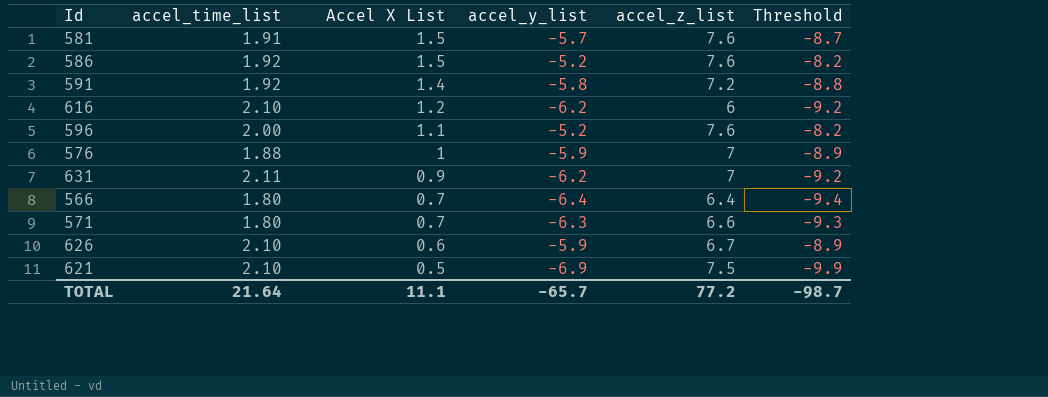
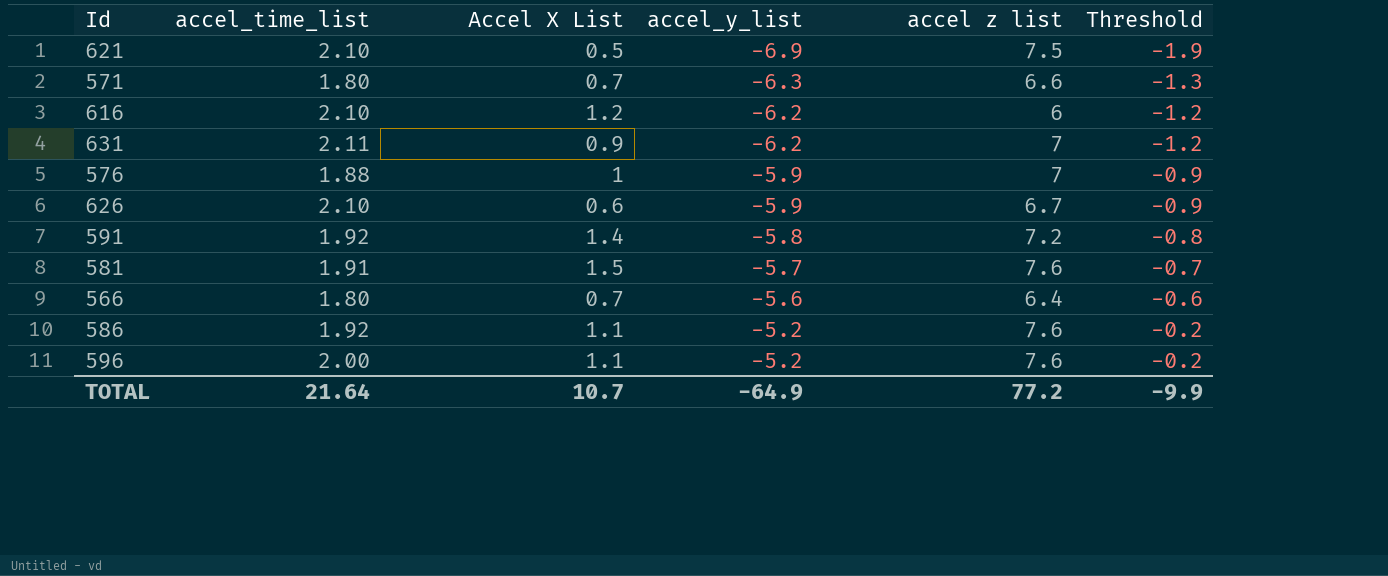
row order: Accel X List descending -> accel_y_list ascending
column name: accel_z_list -> accel z list
column Threshold | formula: [accel_y_list] - 3 -> [accel_y_list] + 5
566 | accel_y_list: -6.4 -> -5.6
586 | Accel X List: 1.5 -> 1.1
TOTAL | Accel X List: 11.1 -> 10.7
TOTAL | accel_y_list: -65.7 -> -64.9
TOTAL | Threshold: -98.7 -> -9.9

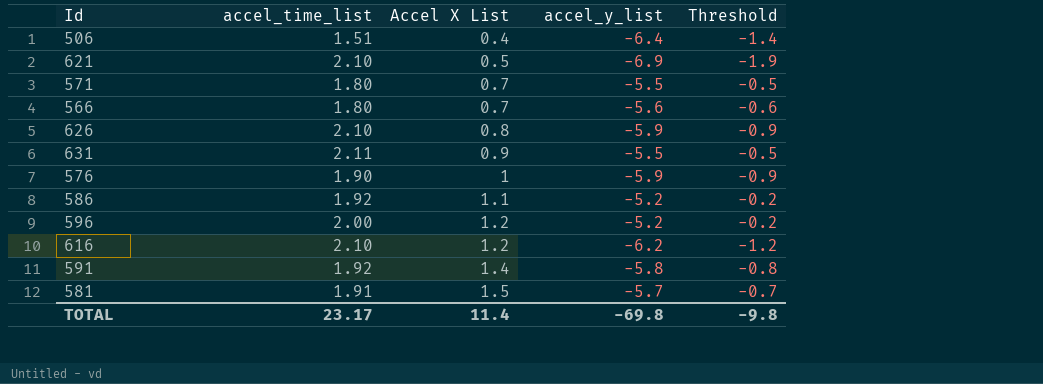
row order: accel_y_list ascending -> Accel X List ascending
column accel z list | position: 5 -> none
row 506: none -> 1.51 | 0.4 | -6.4 | -1.4
571 | accel_y_list: -6.3 -> -5.5
571 | Threshold: -1.3 -> -0.5
626 | Accel X List: 0.6 -> 0.8
631 | accel_y_list: -6.2 -> -5.5
631 | Threshold: -1.2 -> -0.5
576 | accel_time_list: 1.88 -> 1.90
596 | Accel X List: 1.1 -> 1.2
TOTAL | accel_time_list: 21.64 -> 23.17
TOTAL | Accel X List: 10.7 -> 11.4
TOTAL | accel_y_list: -64.9 -> -69.8
TOTAL | Threshold: -9.9 -> -9.8

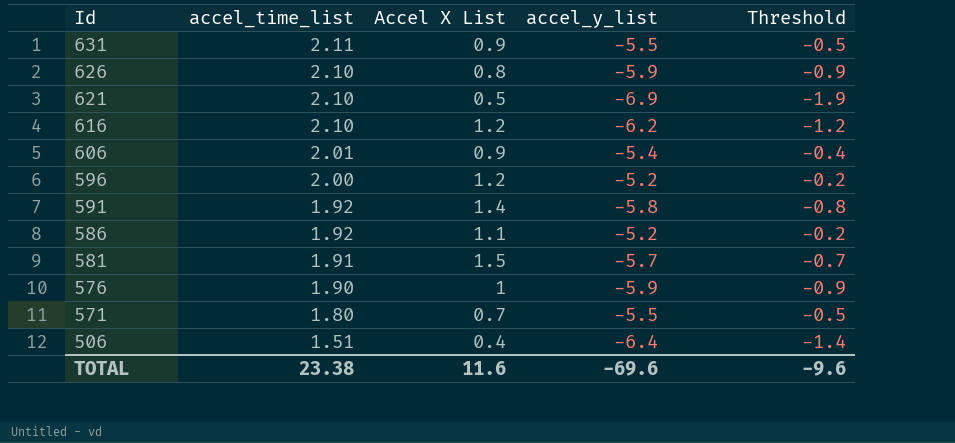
row order: Accel X List ascending -> Id descending
row 566: 1.80 | 0.7 | -5.6 | -0.6 -> none
row 606: none -> 2.01 | 0.9 | -5.4 | -0.4
TOTAL | accel_time_list: 23.17 -> 23.38
TOTAL | Accel X List: 11.4 -> 11.6
TOTAL | accel_y_list: -69.8 -> -69.6
TOTAL | Threshold: -9.8 -> -9.6

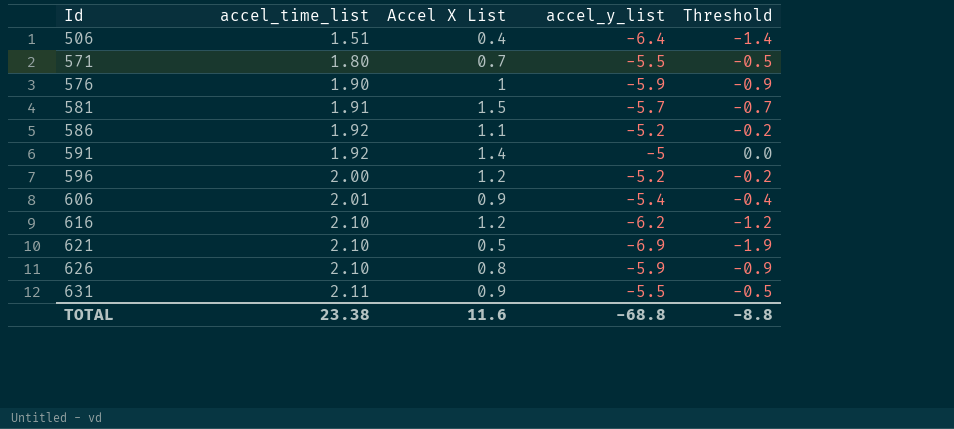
row order: Id descending -> Id ascending
591 | accel_y_list: -5.8 -> -5
591 | Threshold: -0.8 -> 0.0
TOTAL | accel_y_list: -69.6 -> -68.8
TOTAL | Threshold: -9.6 -> -8.8

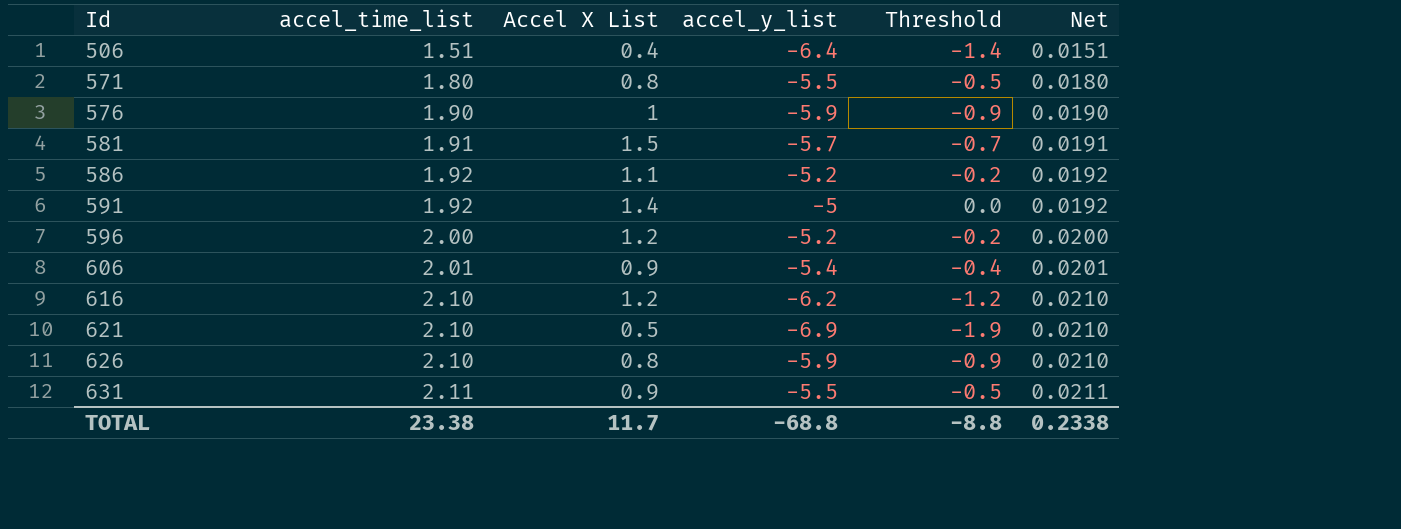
column Net | formula: none -> [accel_time_list] * 0.01
571 | Accel X List: 0.7 -> 0.8
TOTAL | Accel X List: 11.6 -> 11.7

